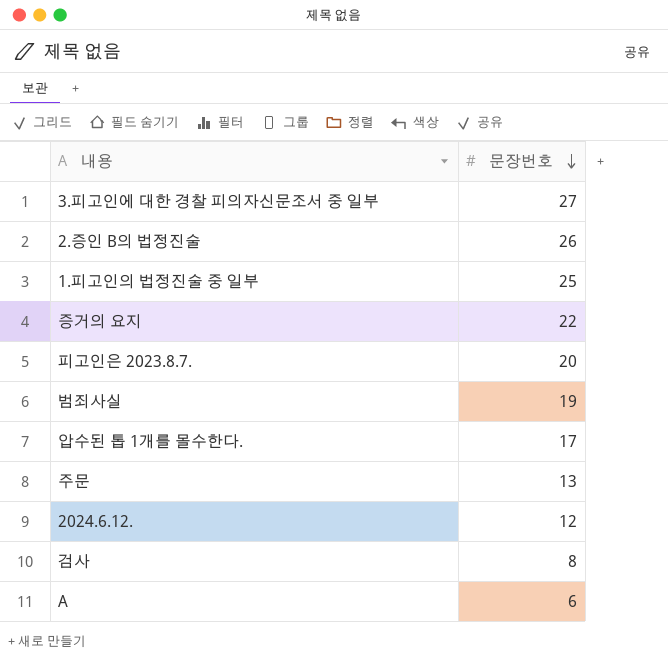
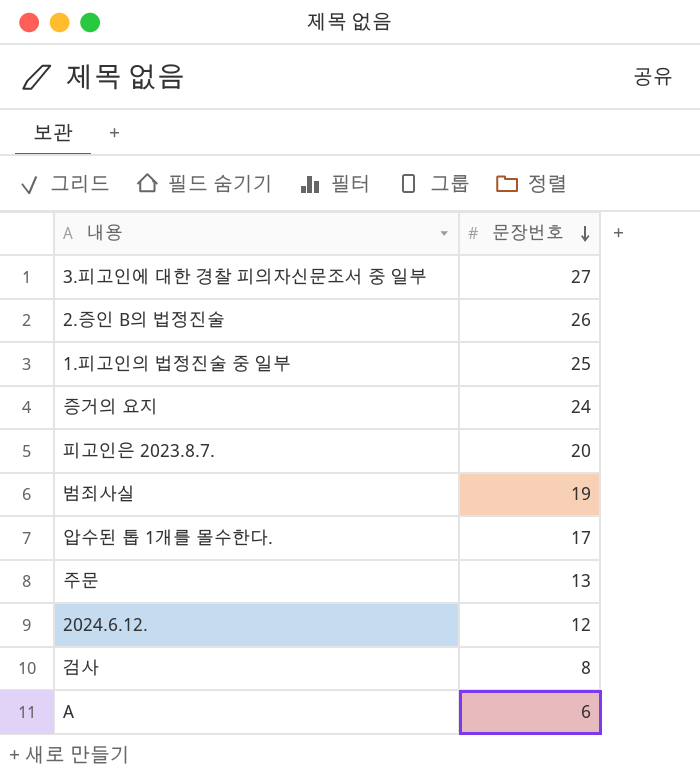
증거의 요지 | 문장번호: 22 -> 24

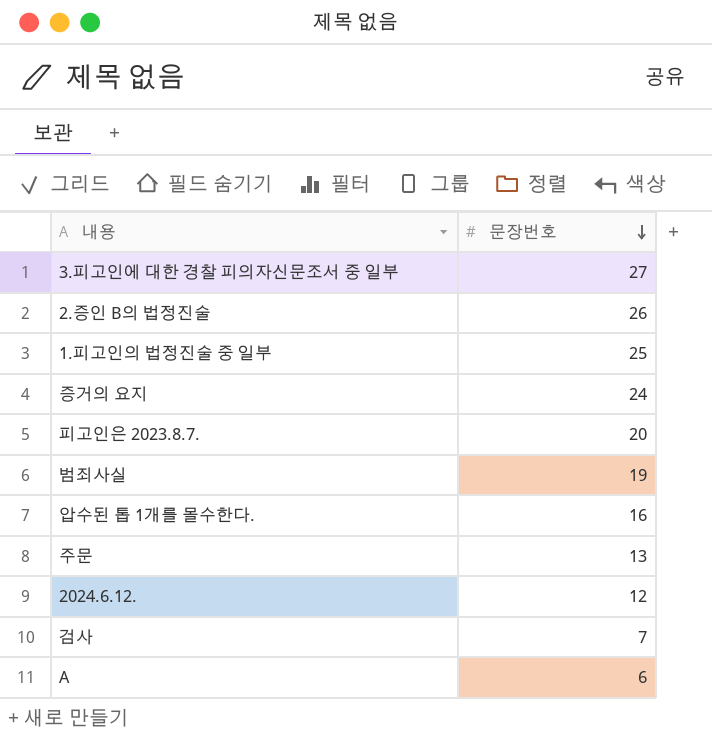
압수된 톱 1개를 몰수한다. | 문장번호: 17 -> 16
검사 | 문장번호: 8 -> 7

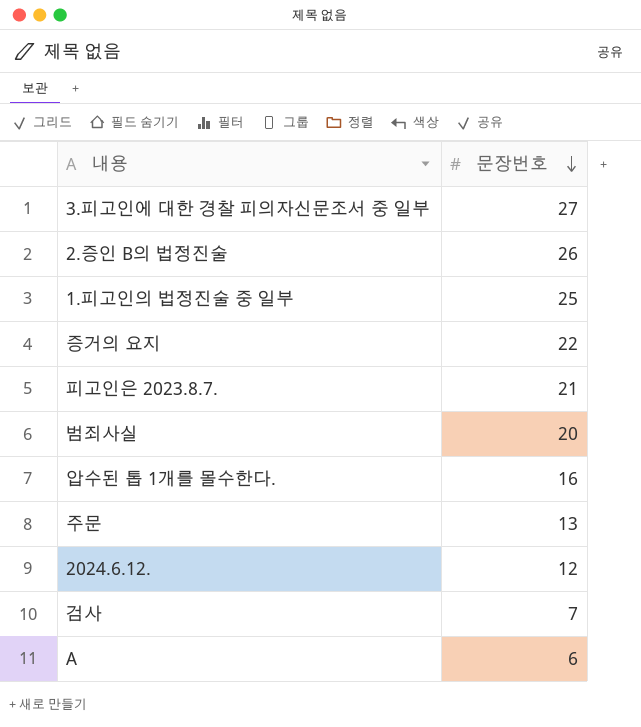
증거의 요지 | 문장번호: 24 -> 22
피고인은 2023.8.7. | 문장번호: 20 -> 21
범죄사실 | 문장번호: 19 -> 20

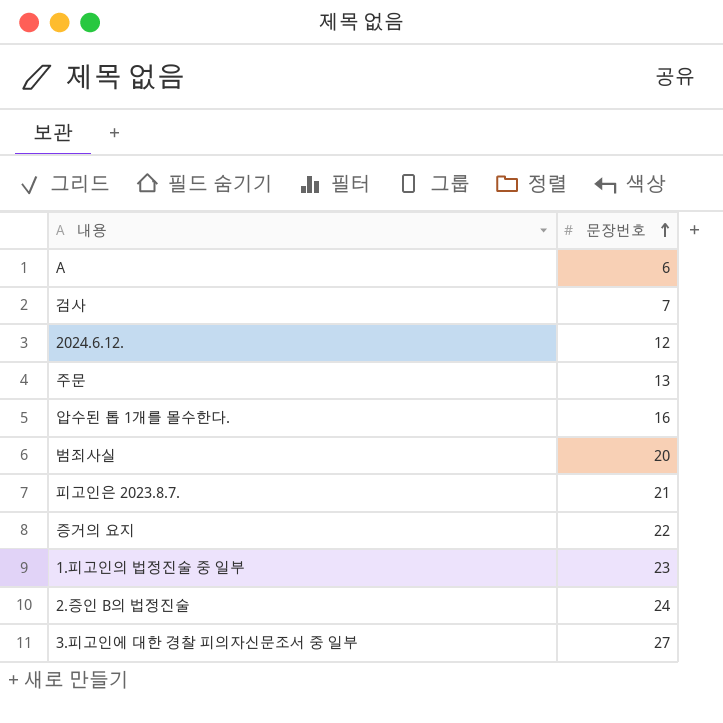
row order: 문장번호 descending -> 문장번호 ascending
1.피고인의 법정진술 중 일부 | 문장번호: 25 -> 23
2.증인 B의 법정진술 | 문장번호: 26 -> 24

